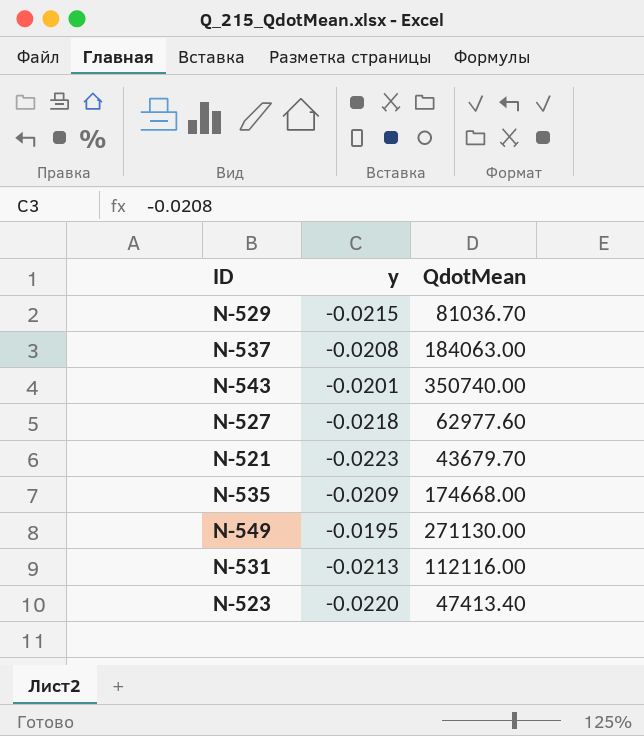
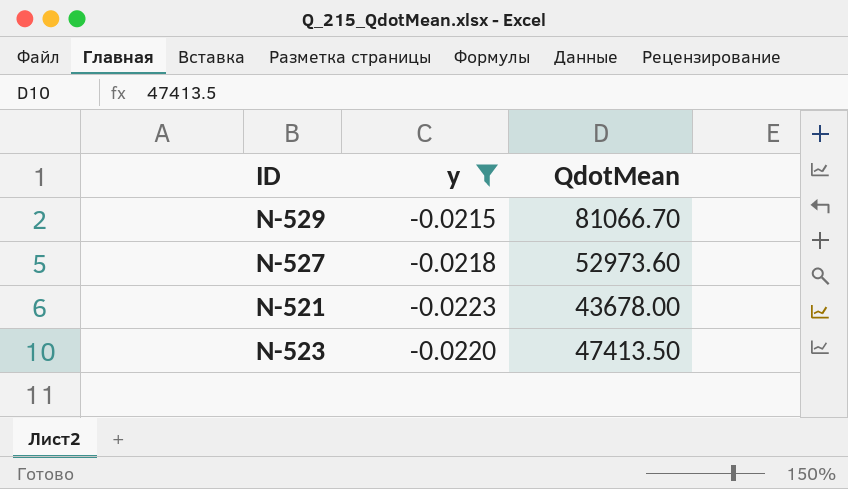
filter: none -> y <= -0.0215
N-529 | QdotMean: 81036.70 -> 81066.70
N-527 | QdotMean: 62977.60 -> 52973.60
N-521 | QdotMean: 43679.70 -> 43678.00
N-523 | QdotMean: 47413.40 -> 47413.50

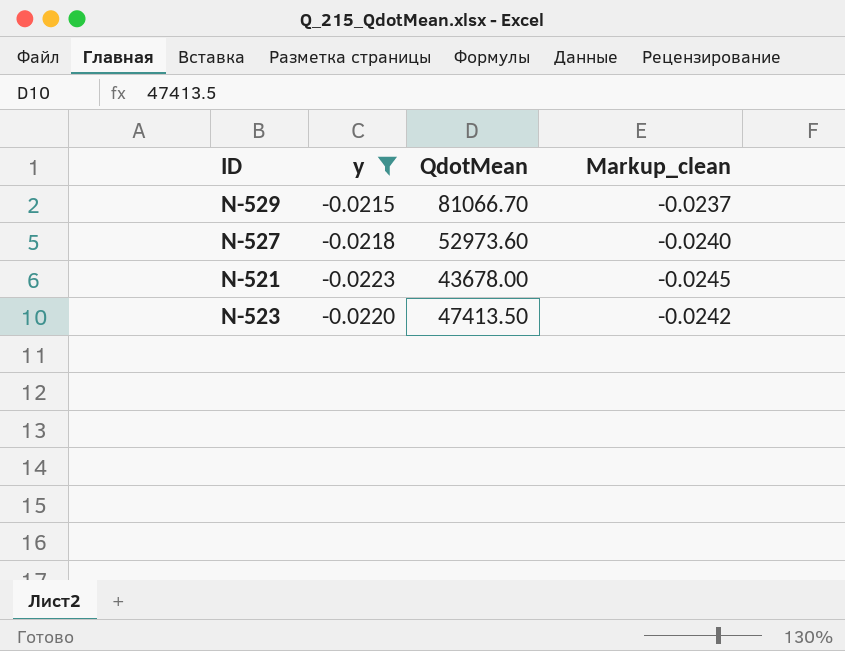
column Markup_clean | formula: none -> [y] * 1.1

